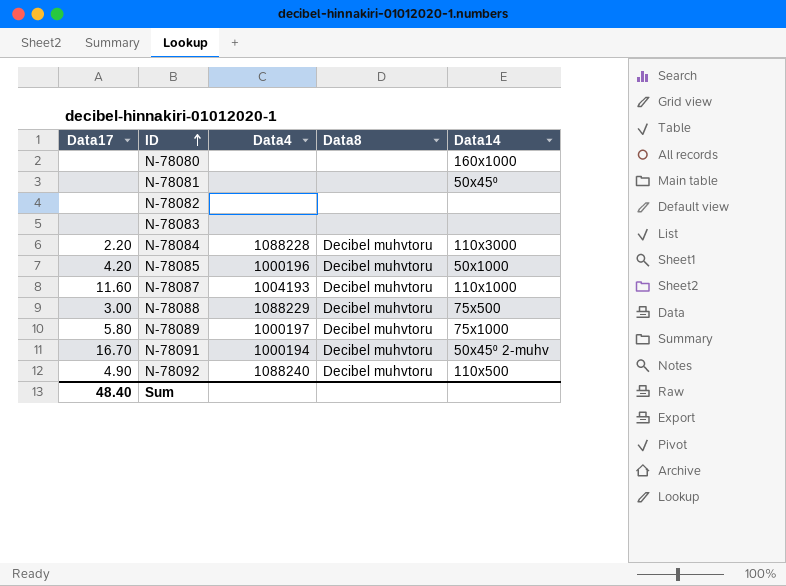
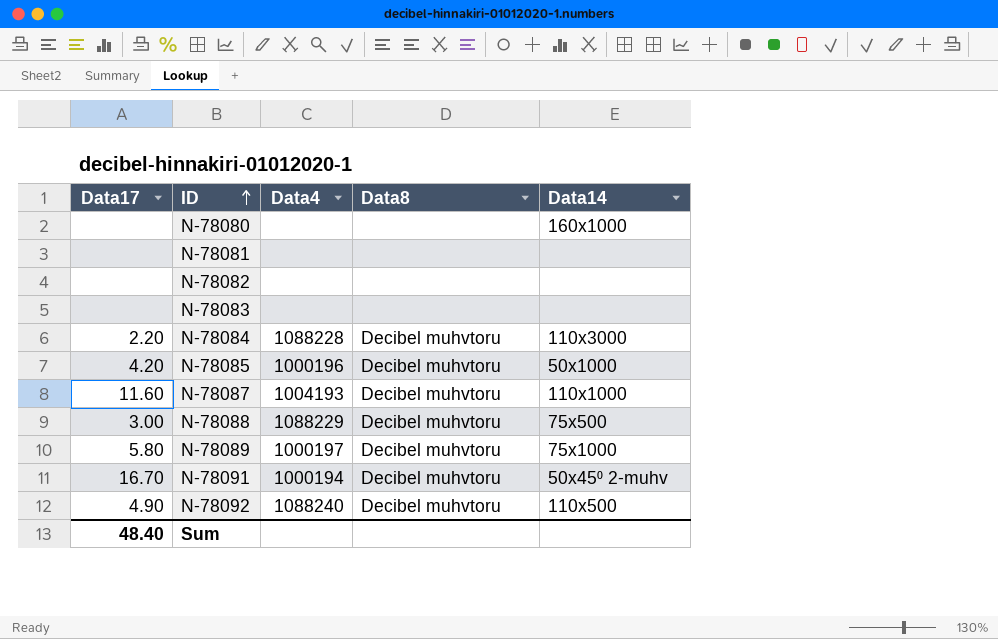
N-78081 | Data14: 50x45⁰ -> none

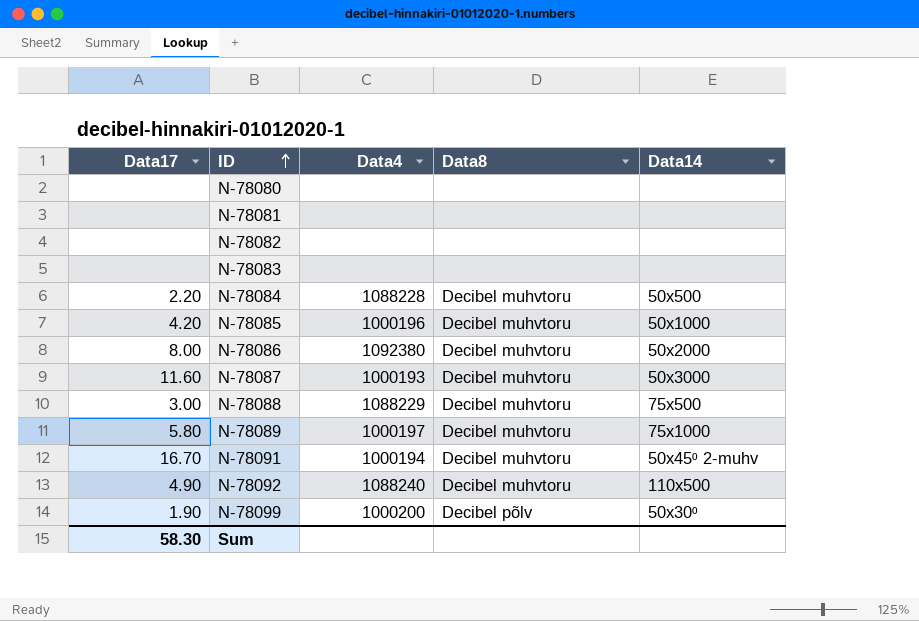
N-78080 | Data14: 160x1000 -> none
N-78084 | Data14: 110x3000 -> 50x500
row N-78086: none -> 8.00 | 1092380 | Decibel muhvtoru | 50x2000
N-78087 | Data4: 1004193 -> 1000193
N-78087 | Data14: 110x1000 -> 50x3000
row N-78099: none -> 1.90 | 1000200 | Decibel põlv | 50x30⁰
Sum | Data17: 48.40 -> 58.30

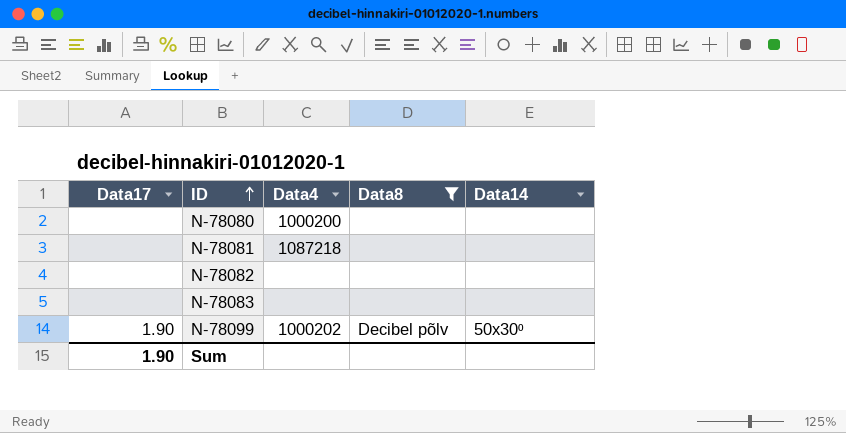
filter: none -> Data8 != Decibel muhvtoru
N-78080 | Data4: none -> 1000200
N-78081 | Data4: none -> 1087218
N-78099 | Data4: 1000200 -> 1000202
Sum | Data17: 58.30 -> 1.90

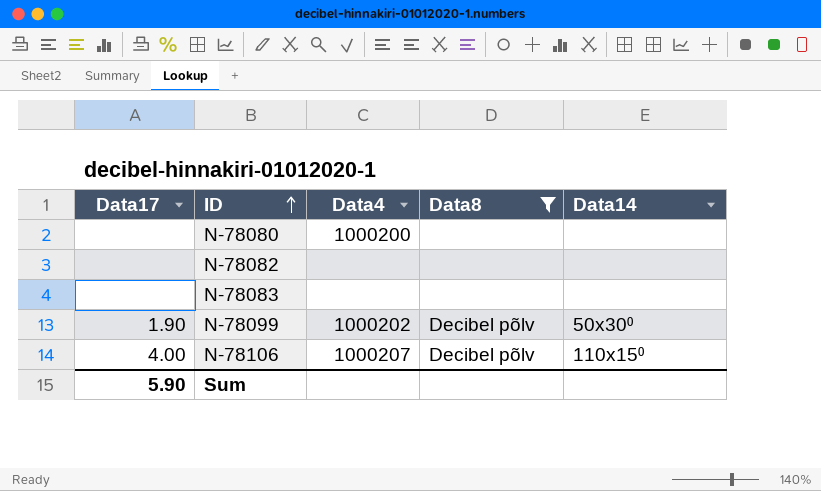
row N-78081: none | 1087218 | none | none -> none
row N-78106: none -> 4.00 | 1000207 | Decibel põlv | 110x15⁰
Sum | Data17: 1.90 -> 5.90

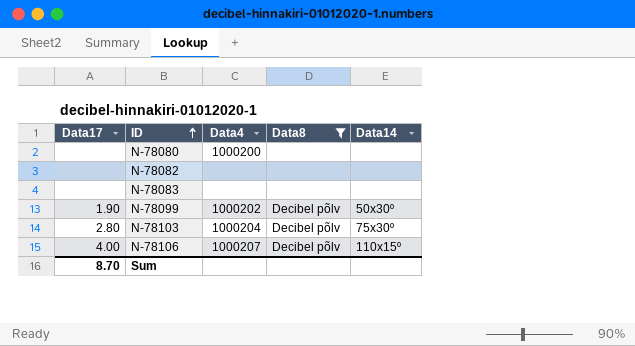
row N-78103: none -> 2.80 | 1000204 | Decibel põlv | 75x30⁰
Sum | Data17: 5.90 -> 8.70

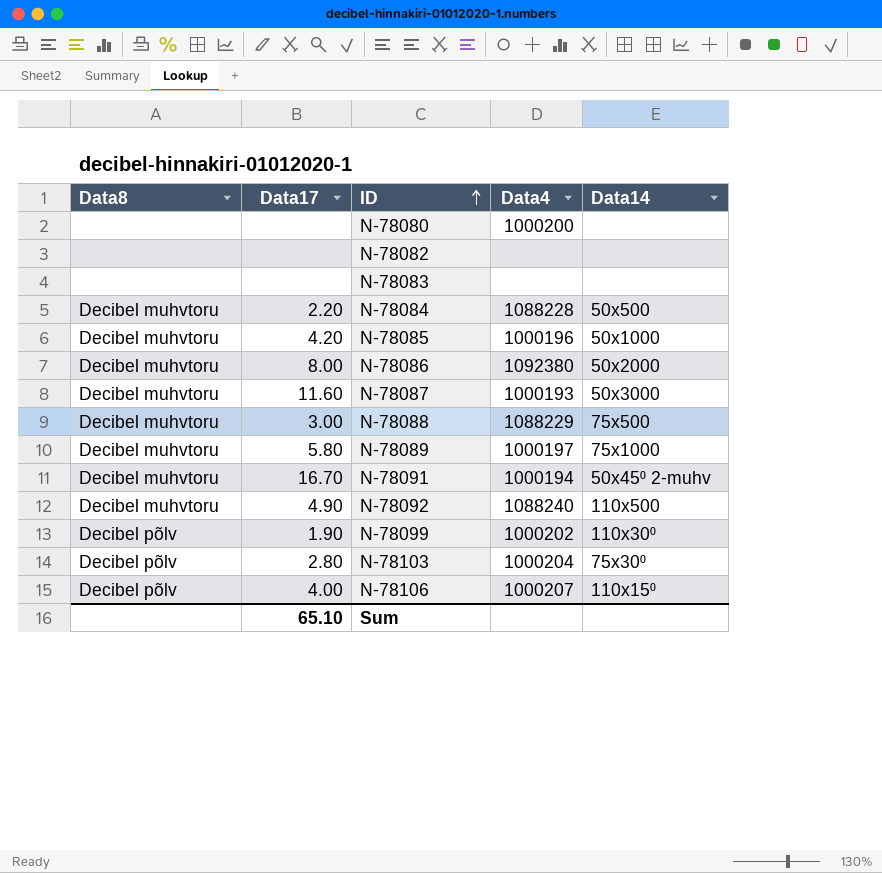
filter: Data8 != Decibel muhvtoru -> none
column Data8 | position: 4 -> 1
N-78099 | Data14: 50x30⁰ -> 110x30⁰
Sum | Data17: 8.70 -> 65.10

